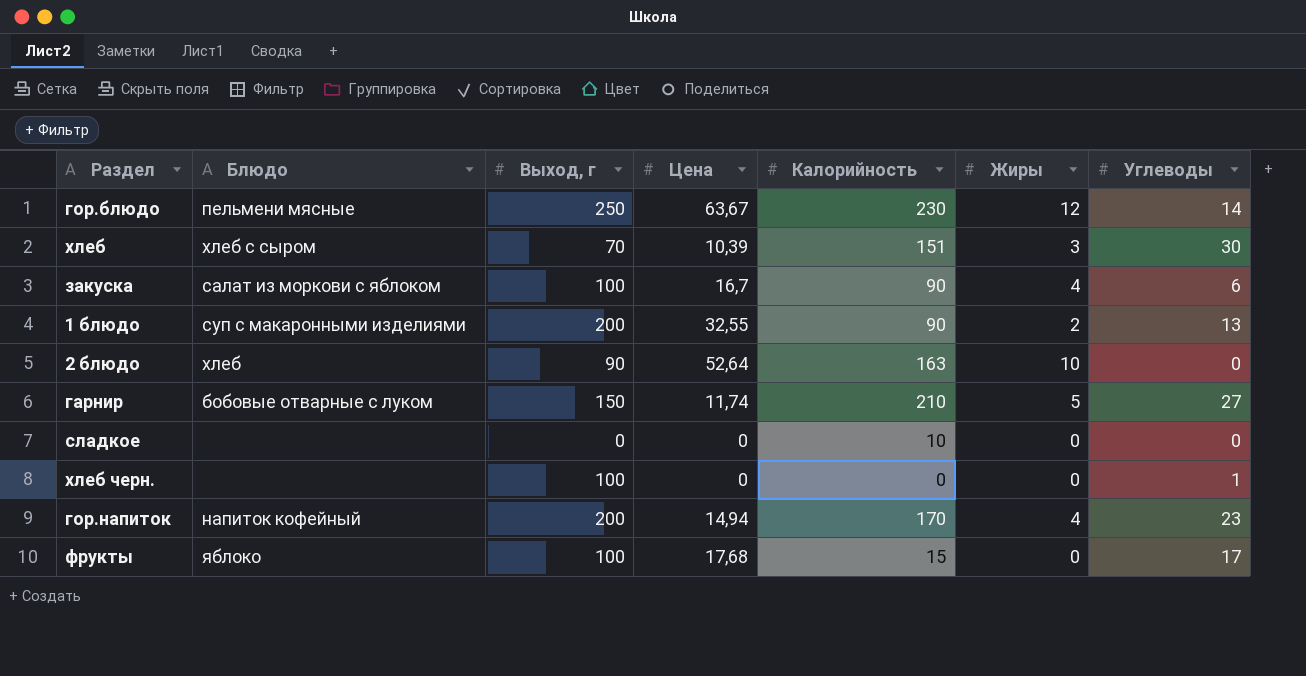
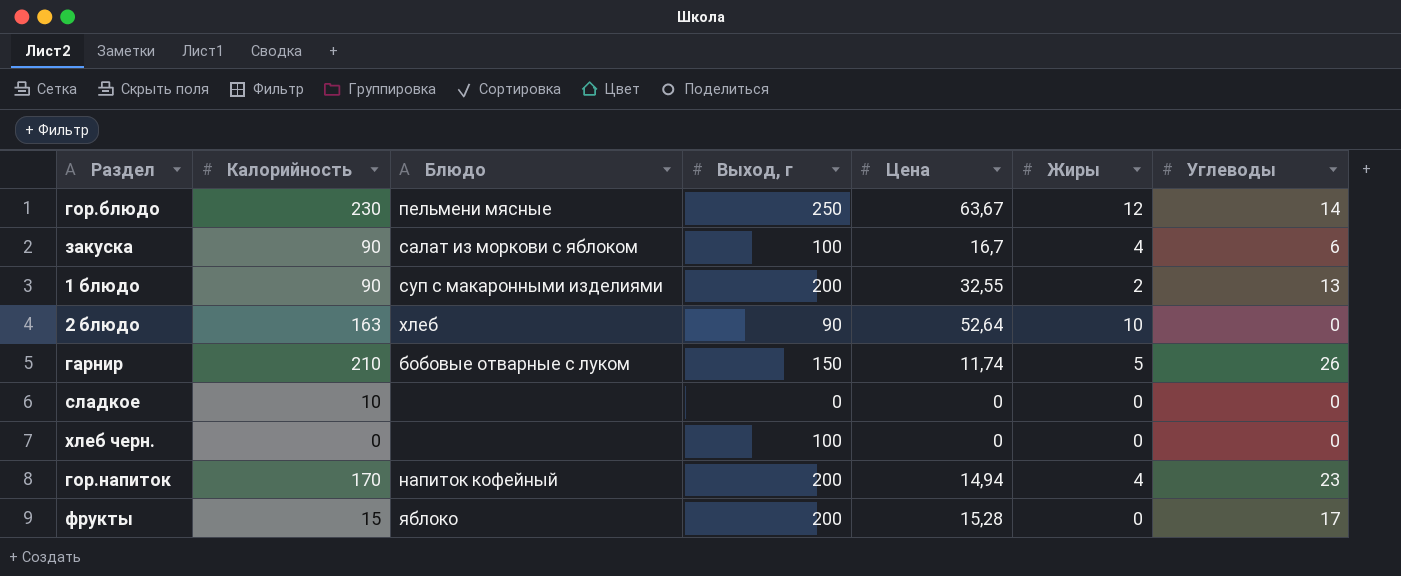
column Калорийность | position: 5 -> 2
row хлеб: хлеб с сыром | 70 | 10,39 | 151 | 3 | 30 -> none
гарнир | Углеводы: 27 -> 26
хлеб черн. | Углеводы: 1 -> 0
фрукты | Выход, г: 100 -> 200
фрукты | Цена: 17,68 -> 15,28

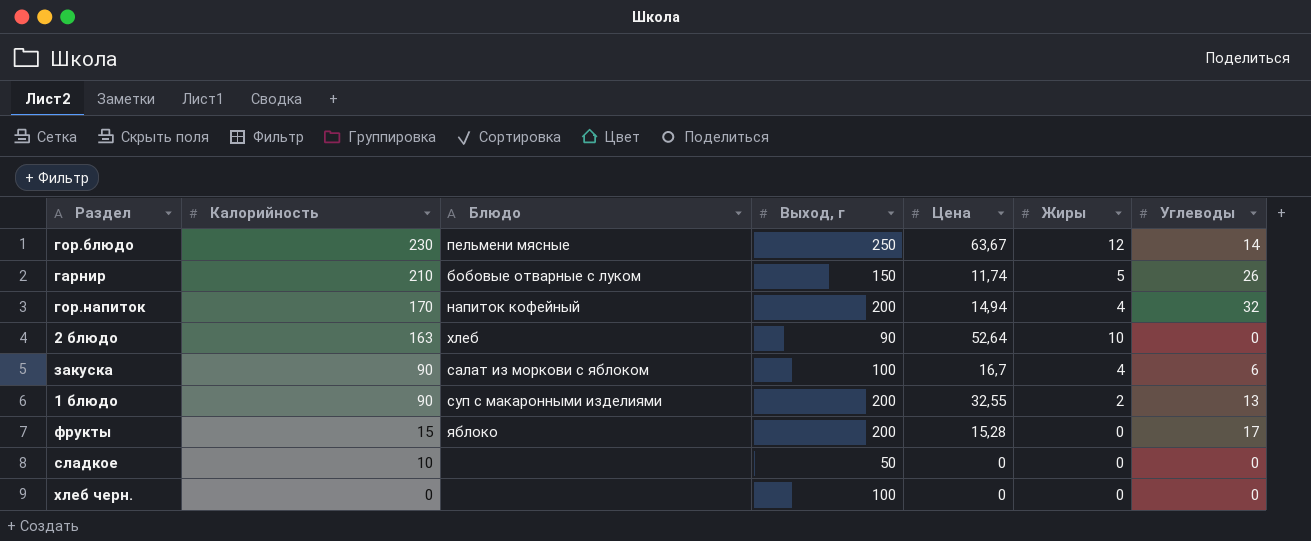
row order: none -> Калорийность descending
гор.напиток | Углеводы: 23 -> 32
сладкое | Выход, г: 0 -> 50

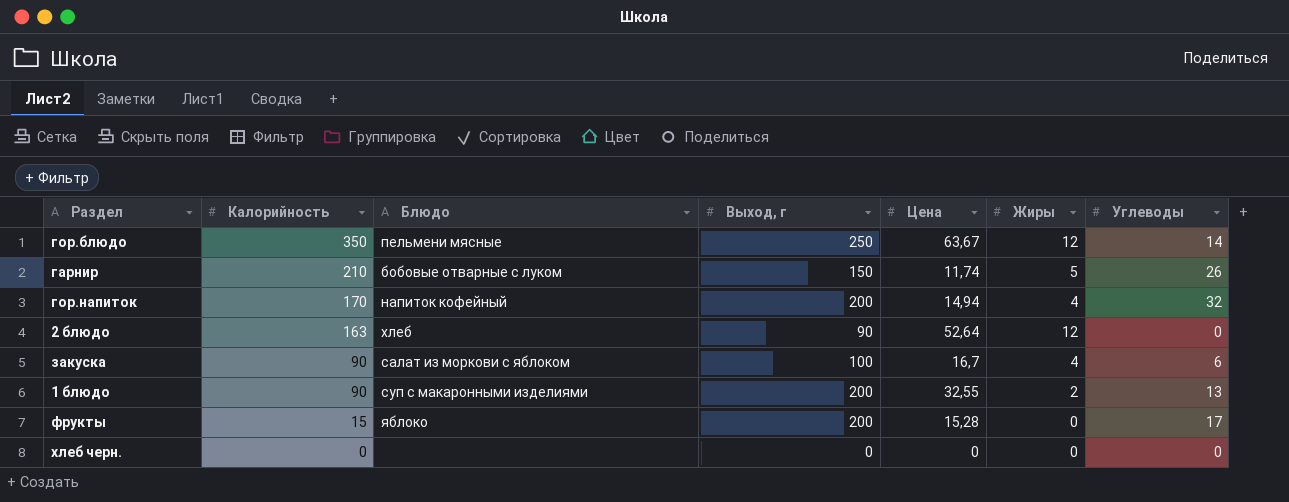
row сладкое: 10 | none | 50 | 0 | 0 | 0 -> none
гор.блюдо | Калорийность: 230 -> 350
2 блюдо | Жиры: 10 -> 12
хлеб черн. | Выход, г: 100 -> 0

